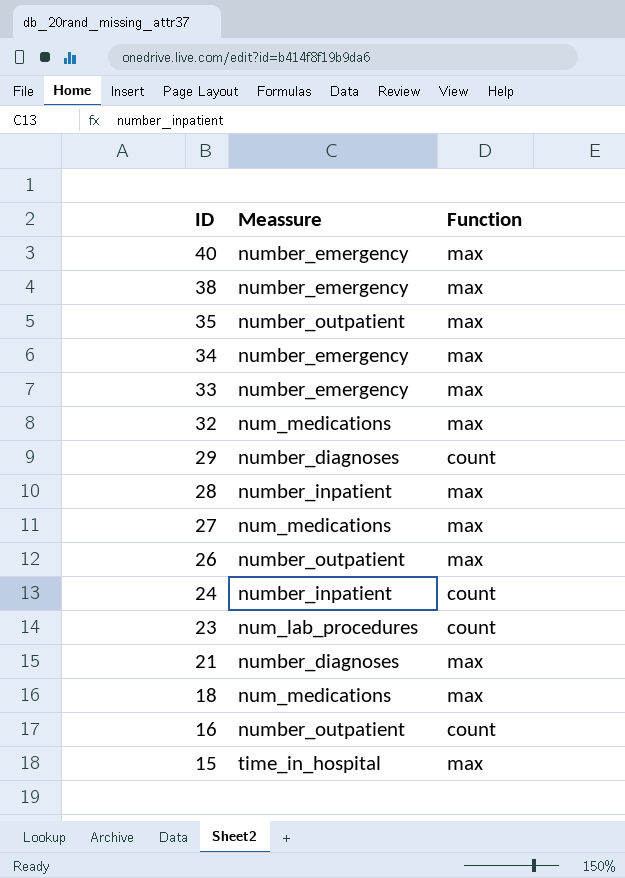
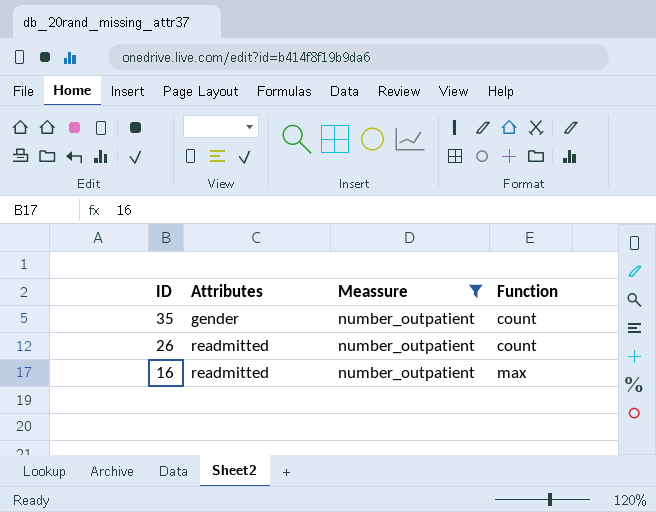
filter: none -> Meassure = number_outpatient
column Attributes | position: none -> 2
35 | Function: max -> count
26 | Function: max -> count
16 | Function: count -> max

